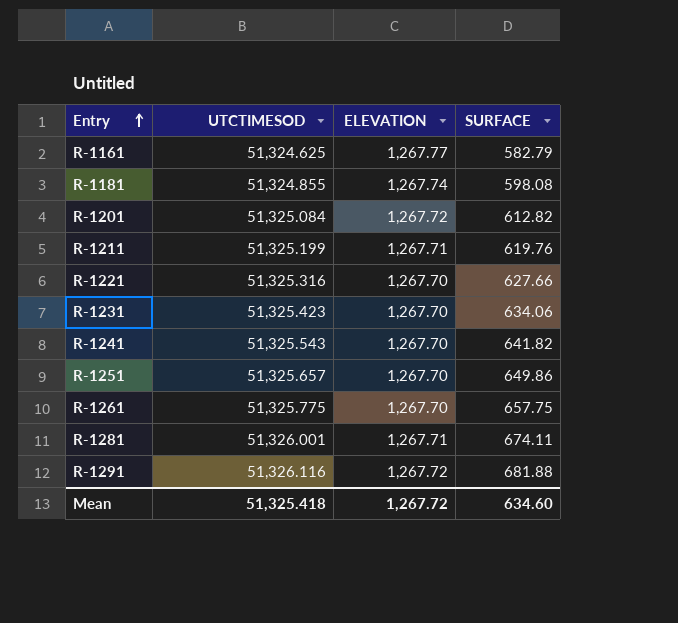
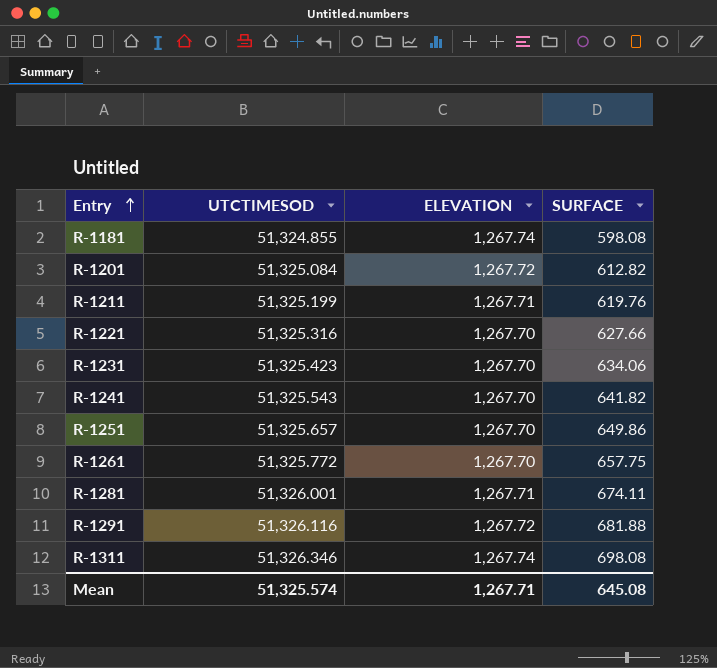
row R-1161: 51,324.625 | 1,267.77 | 582.79 -> none
R-1261 | UTCTIMESOD: 51,325.775 -> 51,325.772
row R-1311: none -> 51,326.346 | 1,267.74 | 698.08
Mean | UTCTIMESOD: 51,325.418 -> 51,325.574
Mean | ELEVATION: 1,267.72 -> 1,267.71
Mean | SURFACE: 634.60 -> 645.08

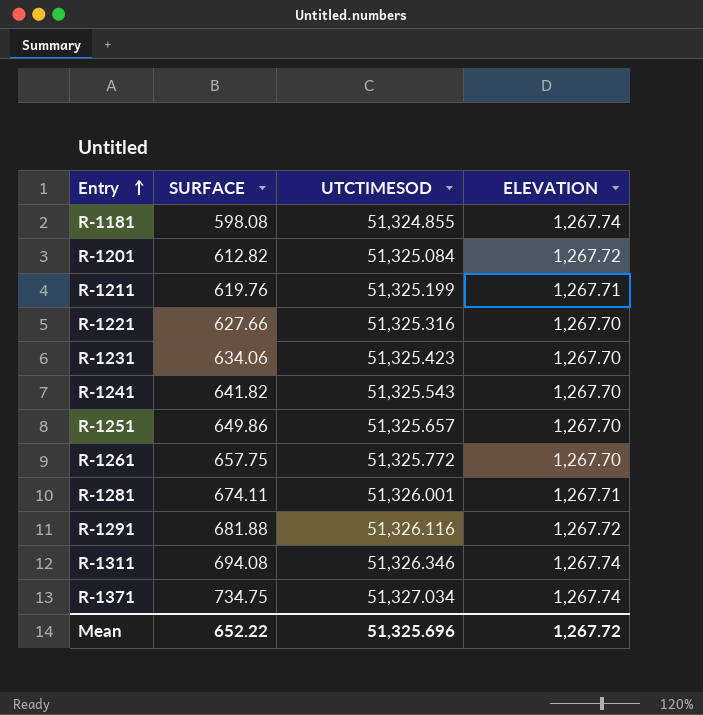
column SURFACE | position: 4 -> 2
R-1311 | SURFACE: 698.08 -> 694.08
row R-1371: none -> 734.75 | 51,327.034 | 1,267.74
Mean | SURFACE: 645.08 -> 652.22
Mean | UTCTIMESOD: 51,325.574 -> 51,325.696
Mean | ELEVATION: 1,267.71 -> 1,267.72

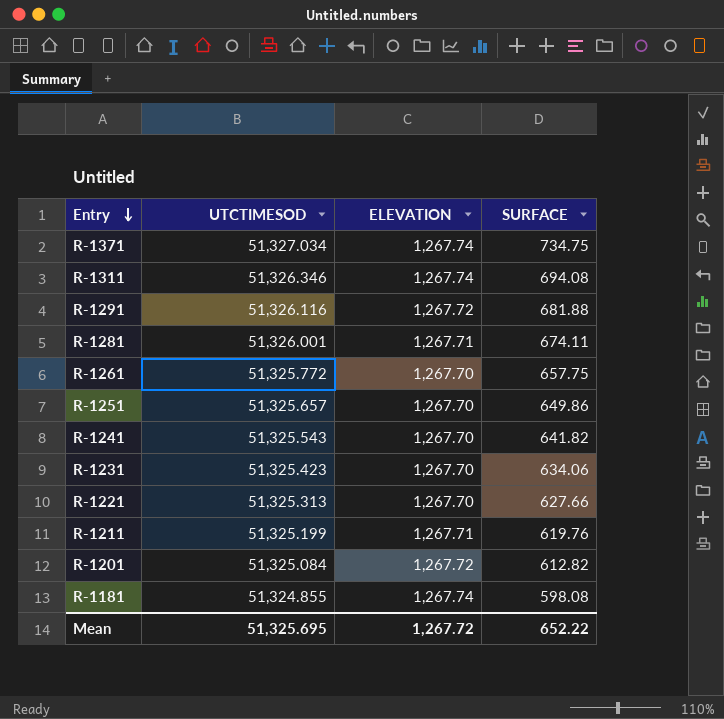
row order: Entry ascending -> Entry descending
column SURFACE | position: 2 -> 4
R-1221 | UTCTIMESOD: 51,325.316 -> 51,325.313
Mean | UTCTIMESOD: 51,325.696 -> 51,325.695

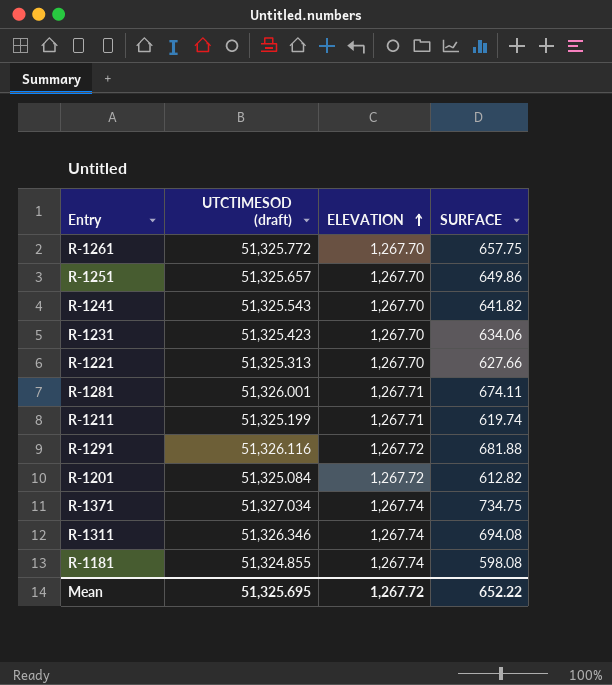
row order: Entry descending -> ELEVATION ascending
column name: UTCTIMESOD -> UTCTIMESOD (draft)
R-1211 | SURFACE: 619.76 -> 619.74

